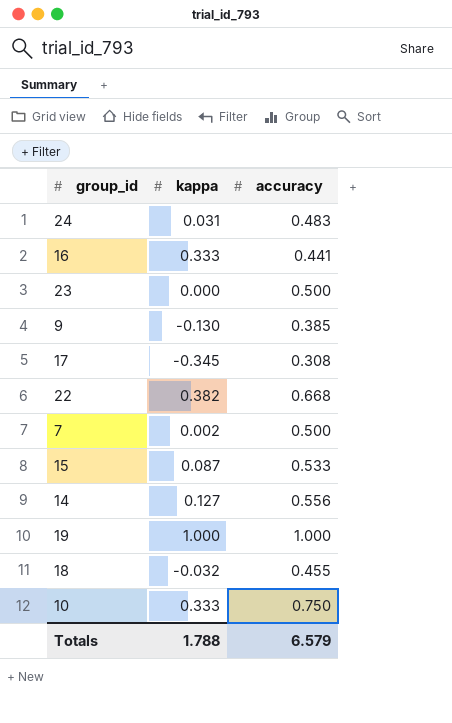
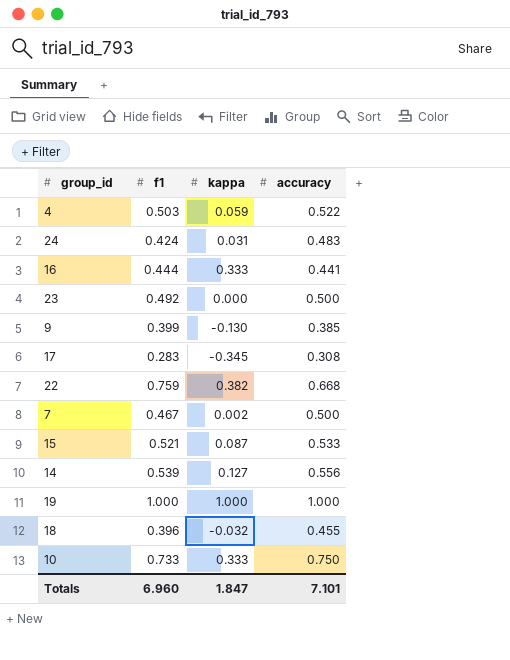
column f1 | position: none -> 2
row 4: none -> 0.503 | 0.059 | 0.522
Totals | kappa: 1.788 -> 1.847
Totals | accuracy: 6.579 -> 7.101

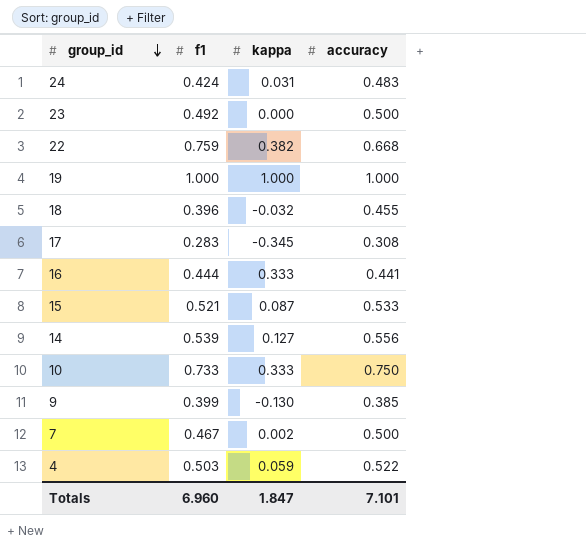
row order: none -> group_id descending

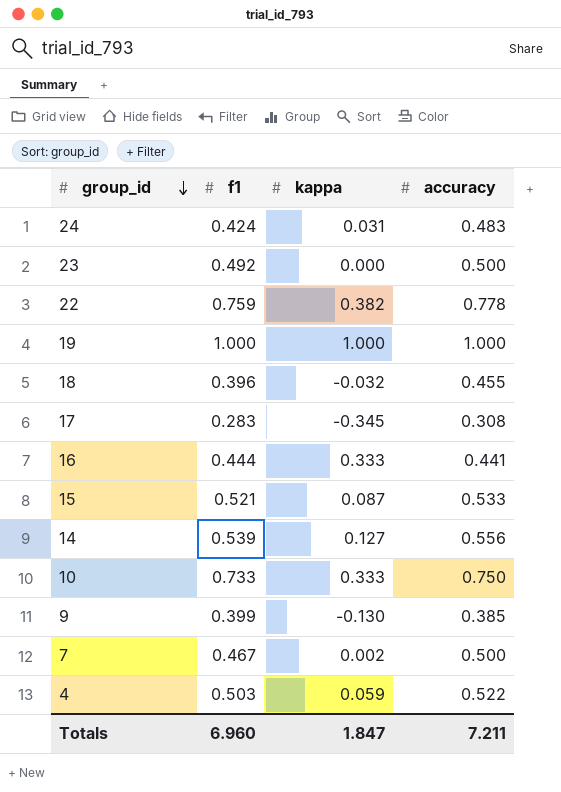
22 | accuracy: 0.668 -> 0.778
Totals | accuracy: 7.101 -> 7.211

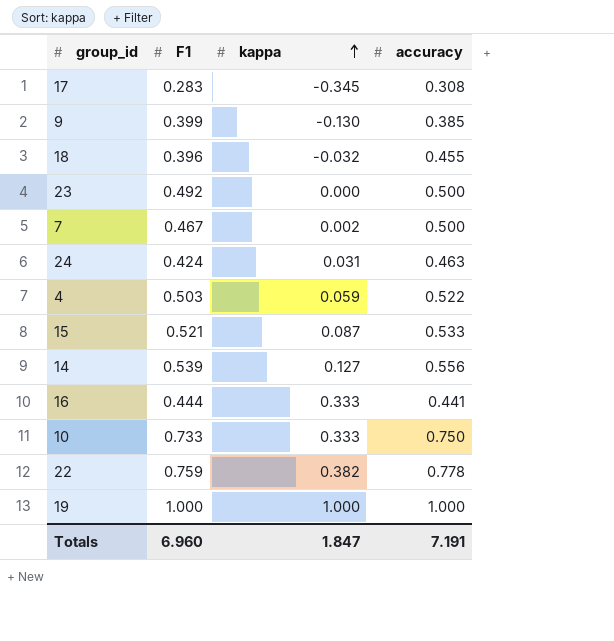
row order: group_id descending -> kappa ascending
column name: f1 -> F1
24 | accuracy: 0.483 -> 0.463
Totals | accuracy: 7.211 -> 7.191

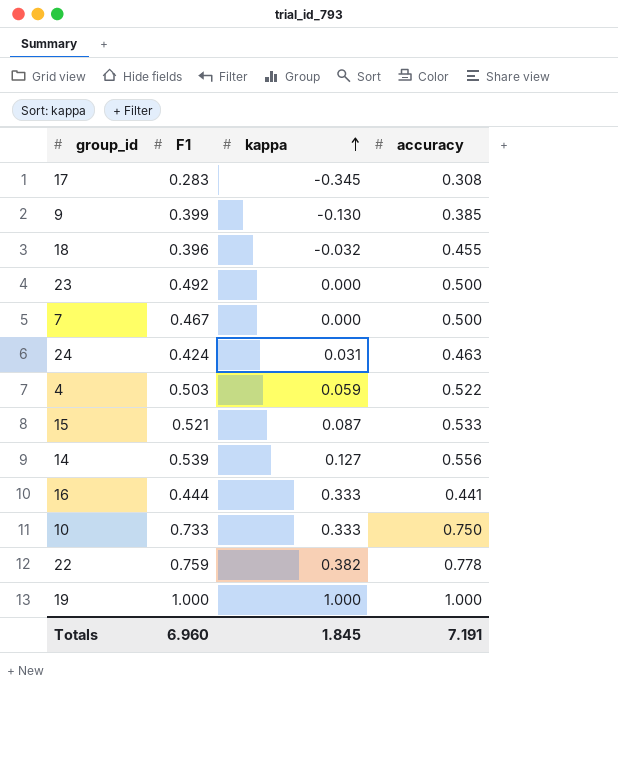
7 | kappa: 0.002 -> 0.000
Totals | kappa: 1.847 -> 1.845

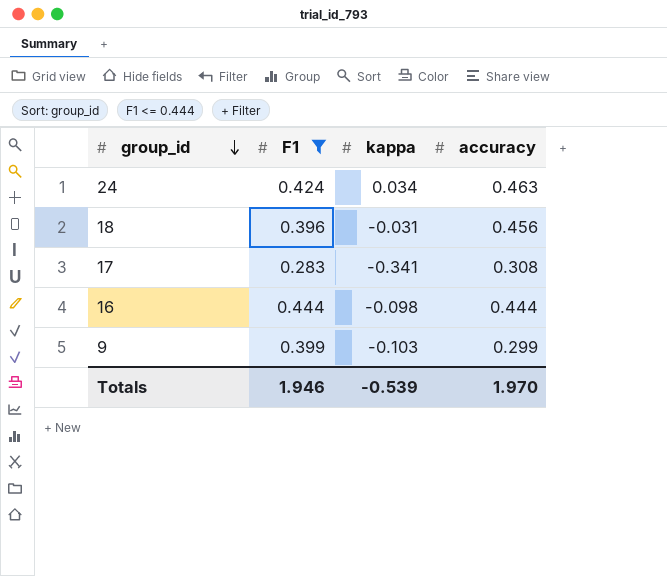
filter: none -> F1 <= 0.444
row order: kappa ascending -> group_id descending
24 | kappa: 0.031 -> 0.034
18 | kappa: -0.032 -> -0.031
18 | accuracy: 0.455 -> 0.456
17 | kappa: -0.345 -> -0.341
16 | kappa: 0.333 -> -0.098
16 | accuracy: 0.441 -> 0.444
9 | kappa: -0.130 -> -0.103
9 | accuracy: 0.385 -> 0.299
Totals | F1: 6.960 -> 1.946
Totals | kappa: 1.845 -> -0.539
Totals | accuracy: 7.191 -> 1.970

